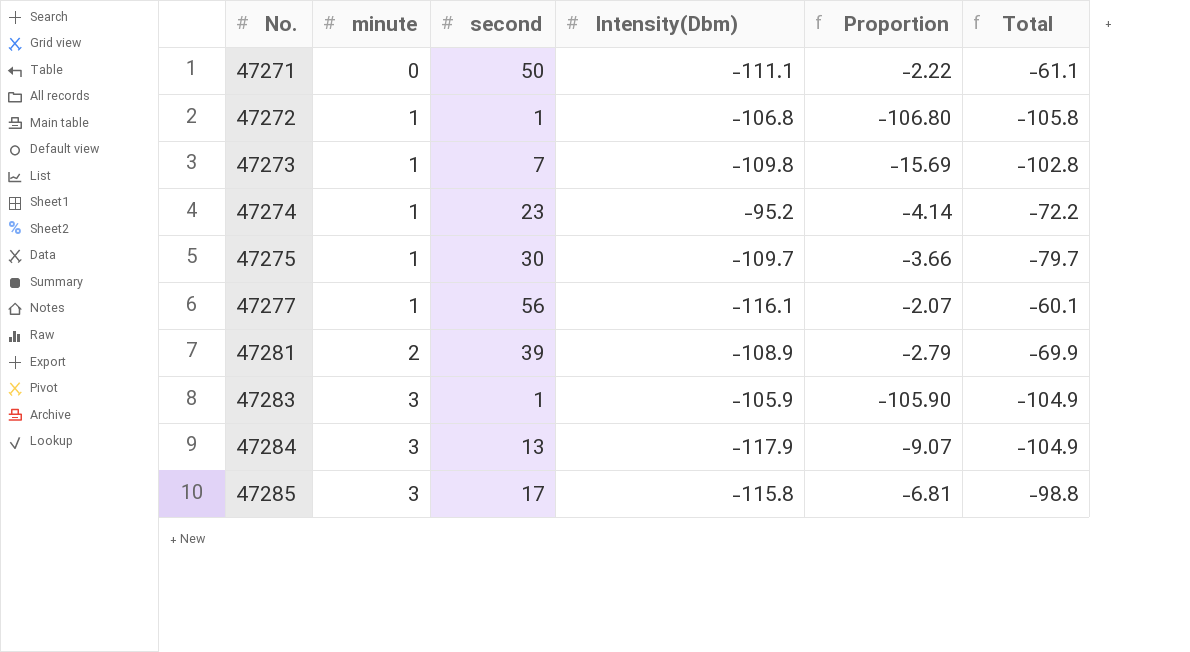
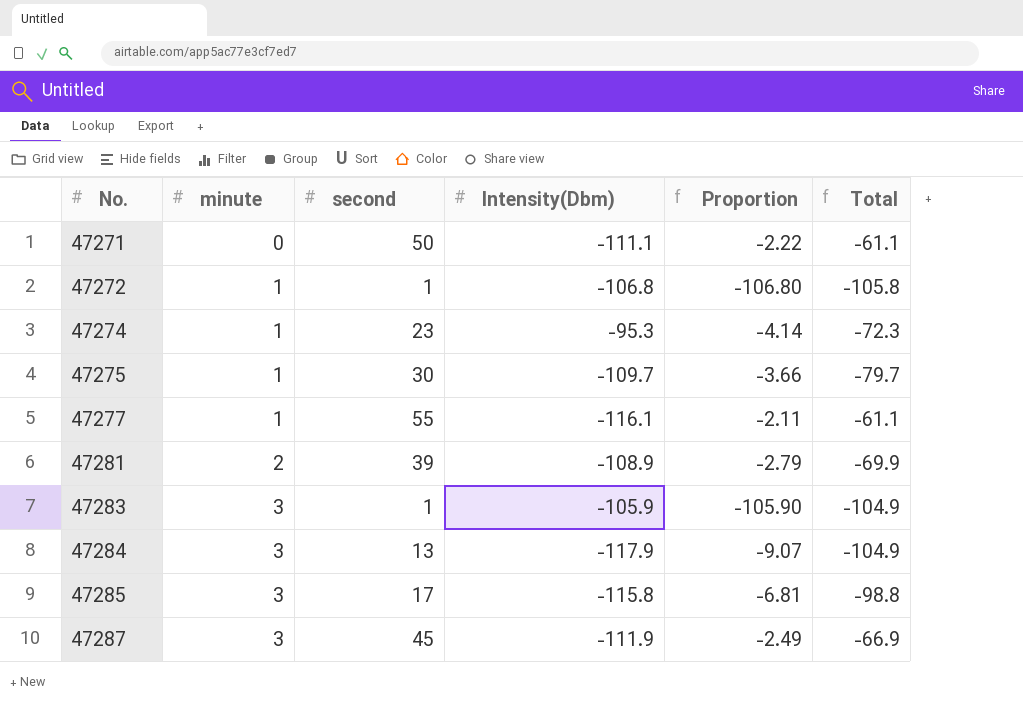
row 47273: 1 | 7 | -109.8 | -15.69 | -102.8 -> none
47274 | Intensity(Dbm): -95.2 -> -95.3
47274 | Total: -72.2 -> -72.3
47277 | second: 56 -> 55
47277 | Proportion: -2.07 -> -2.11
47277 | Total: -60.1 -> -61.1
row 47287: none -> 3 | 45 | -111.9 | -2.49 | -66.9

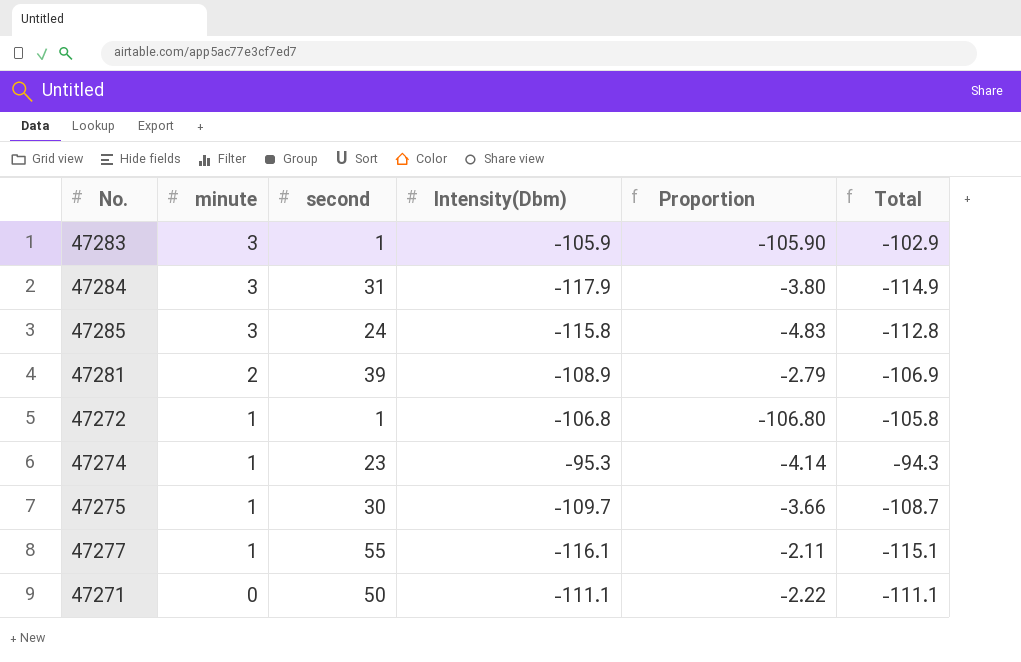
row order: No. ascending -> minute descending
column Total | formula: [second] + [Intensity(Dbm)] -> [minute] + [Intensity(Dbm)]
row 47287: 3 | 45 | -111.9 | -2.49 | -66.9 -> none
47284 | second: 13 -> 31
47284 | Proportion: -9.07 -> -3.80
47285 | second: 17 -> 24
47285 | Proportion: -6.81 -> -4.83

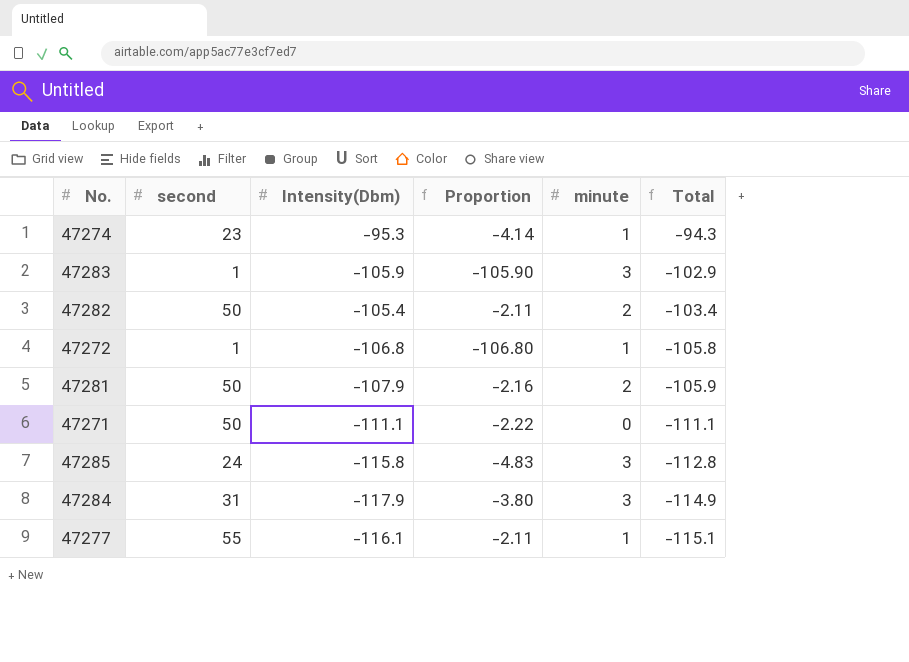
row order: minute descending -> Total descending
column minute | position: 2 -> 5
row 47275: 1 | 30 | -109.7 | -3.66 | -108.7 -> none
row 47282: none -> 50 | -105.4 | -2.11 | 2 | -103.4
47281 | second: 39 -> 50
47281 | Intensity(Dbm): -108.9 -> -107.9
47281 | Proportion: -2.79 -> -2.16
47281 | Total: -106.9 -> -105.9

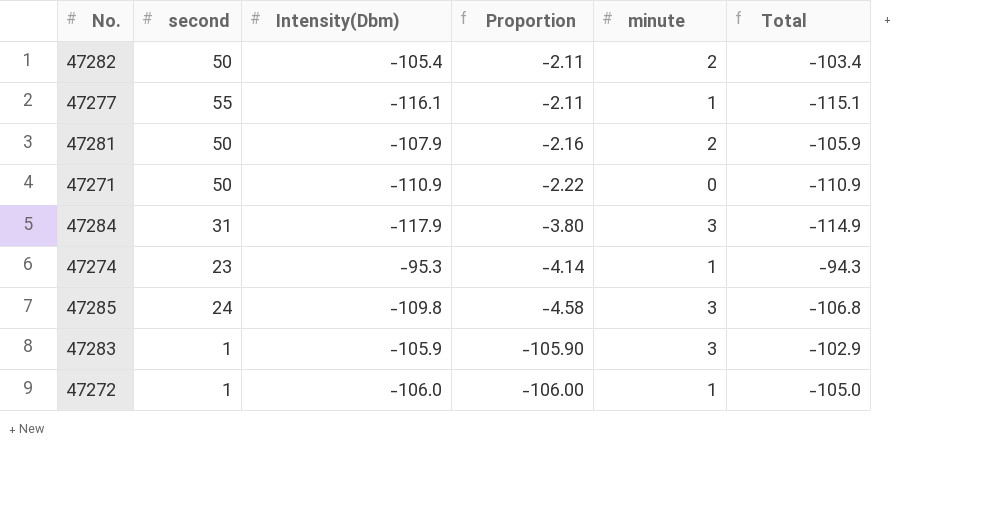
row order: Total descending -> Proportion descending
47271 | Intensity(Dbm): -111.1 -> -110.9
47271 | Total: -111.1 -> -110.9
47285 | Intensity(Dbm): -115.8 -> -109.8
47285 | Proportion: -4.83 -> -4.58
47285 | Total: -112.8 -> -106.8
47272 | Intensity(Dbm): -106.8 -> -106.0
47272 | Proportion: -106.80 -> -106.00
47272 | Total: -105.8 -> -105.0

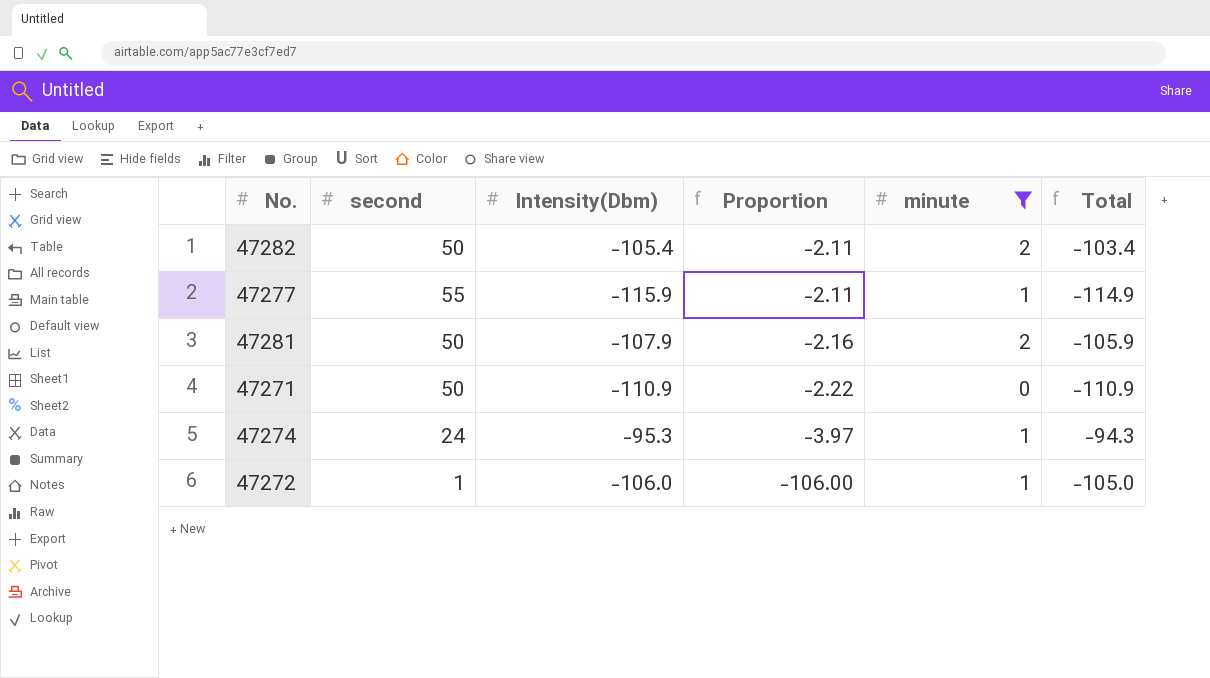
filter: none -> minute != 3
47277 | Intensity(Dbm): -116.1 -> -115.9
47277 | Total: -115.1 -> -114.9
47274 | second: 23 -> 24
47274 | Proportion: -4.14 -> -3.97

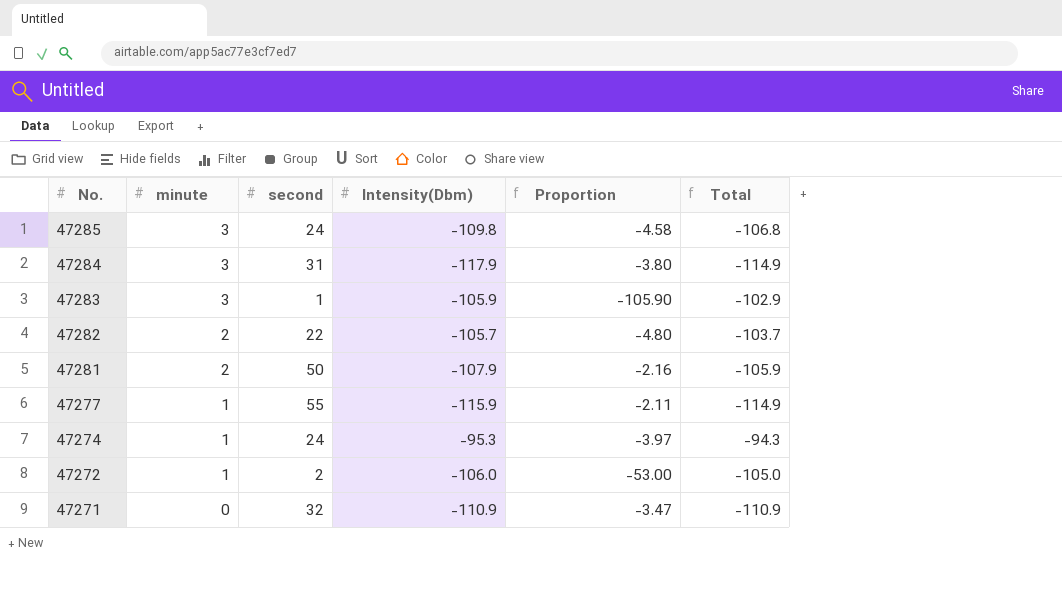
filter: minute != 3 -> none
row order: Proportion descending -> No. descending
column minute | position: 5 -> 2
47282 | second: 50 -> 22
47282 | Intensity(Dbm): -105.4 -> -105.7
47282 | Proportion: -2.11 -> -4.80
47282 | Total: -103.4 -> -103.7
47272 | second: 1 -> 2
47272 | Proportion: -106.00 -> -53.00
47271 | second: 50 -> 32
47271 | Proportion: -2.22 -> -3.47

